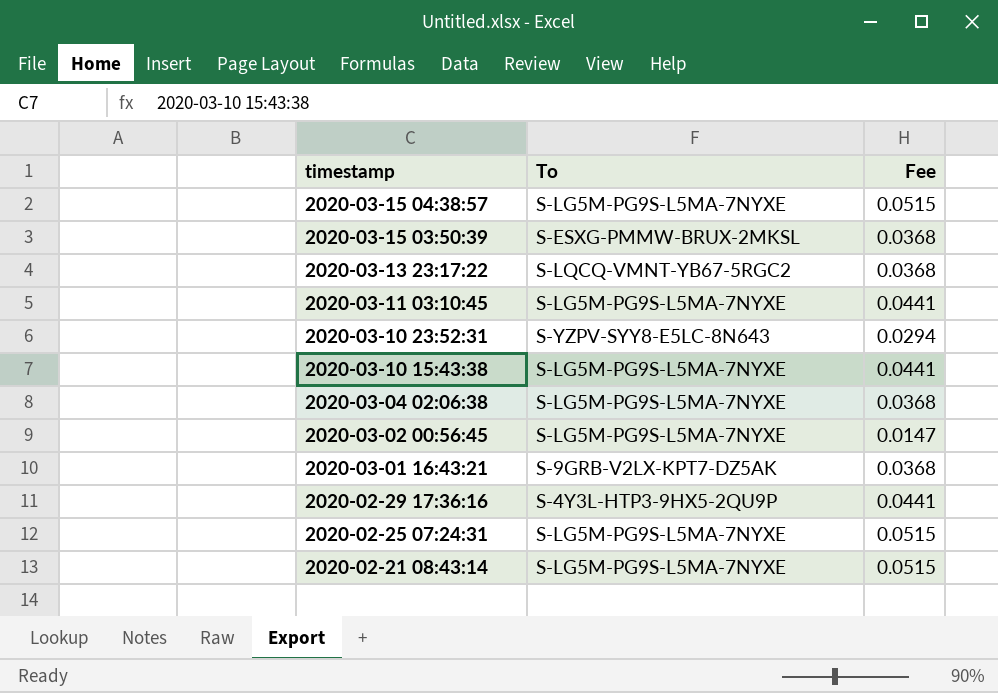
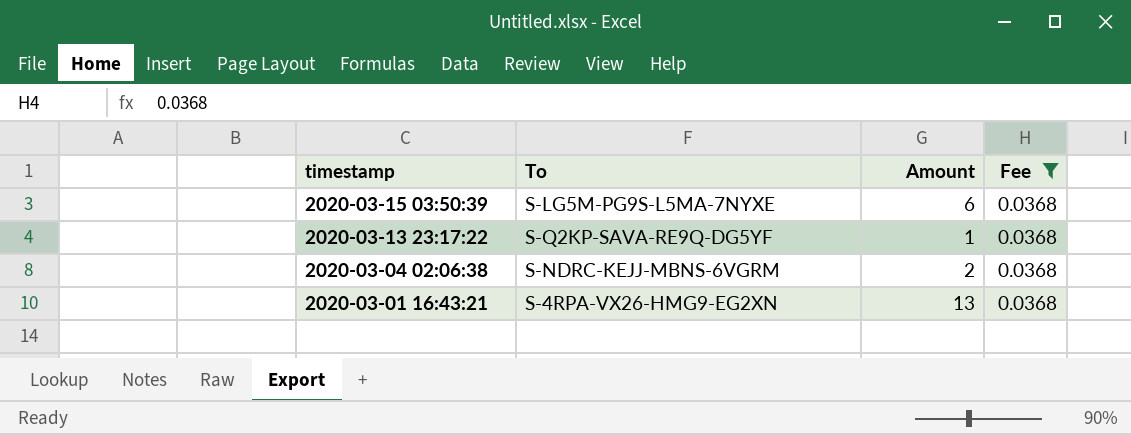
filter: none -> Fee = 0.0368
column Amount | position: none -> 3
2020-03-15 03:50:39 | To: S-ESXG-PMMW-BRUX-2MKSL -> S-LG5M-PG9S-L5MA-7NYXE
2020-03-13 23:17:22 | To: S-LQCQ-VMNT-YB67-5RGC2 -> S-Q2KP-SAVA-RE9Q-DG5YF
2020-03-04 02:06:38 | To: S-LG5M-PG9S-L5MA-7NYXE -> S-NDRC-KEJJ-MBNS-6VGRM
2020-03-01 16:43:21 | To: S-9GRB-V2LX-KPT7-DZ5AK -> S-4RPA-VX26-HMG9-EG2XN

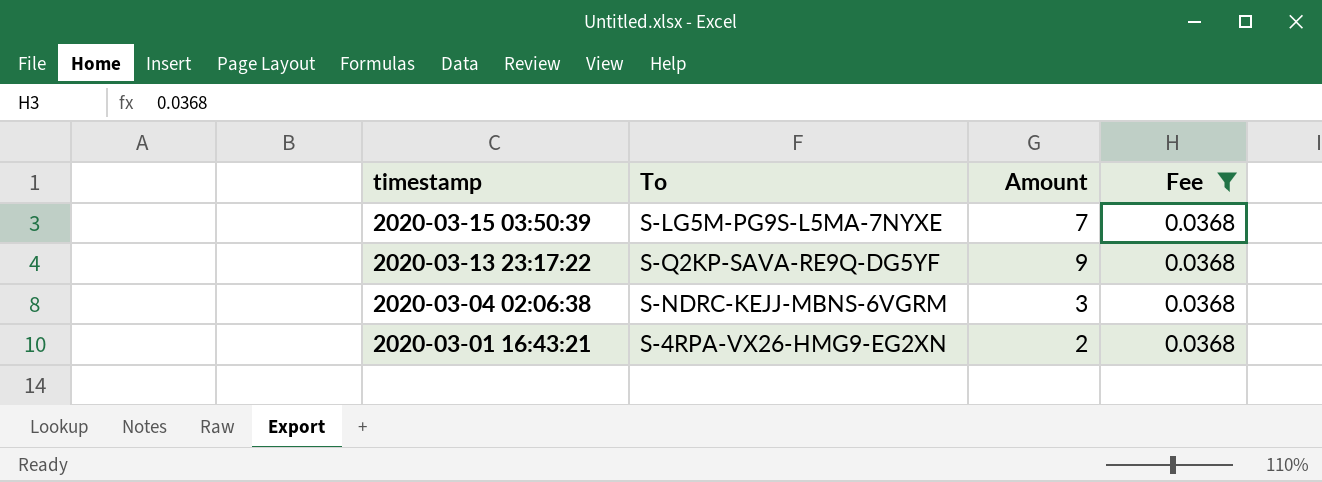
2020-03-15 03:50:39 | Amount: 6 -> 7
2020-03-13 23:17:22 | Amount: 1 -> 9
2020-03-04 02:06:38 | Amount: 2 -> 3
2020-03-01 16:43:21 | Amount: 13 -> 2

